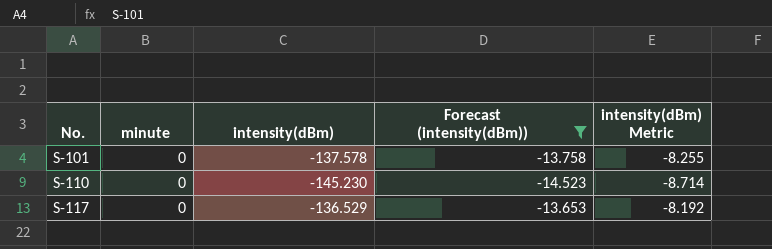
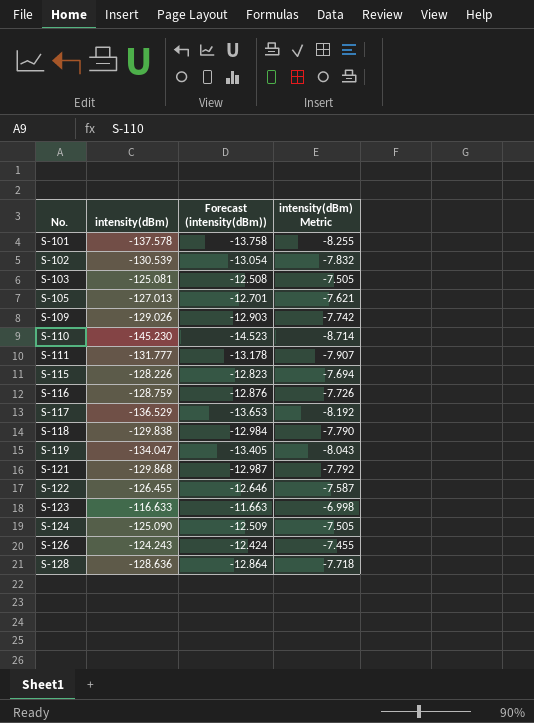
filter: Forecast (intensity(dBm)) <= -13.653 -> none
column minute | position: 2 -> none

